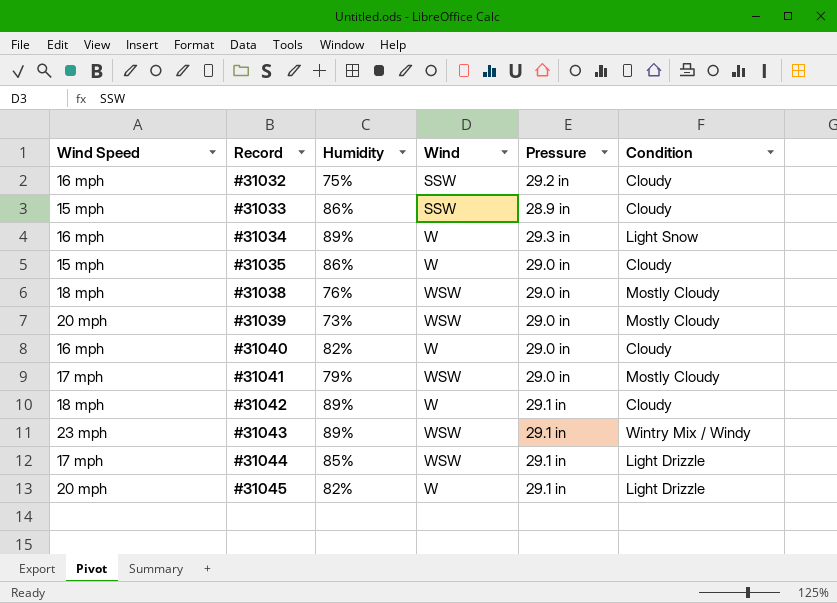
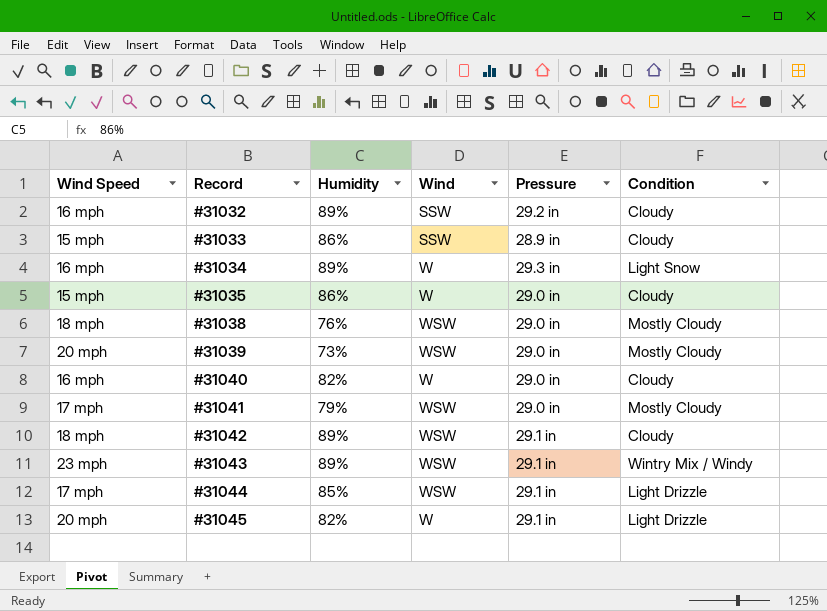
#31032 | Humidity: 75% -> 89%
#31042 | Wind: W -> WSW

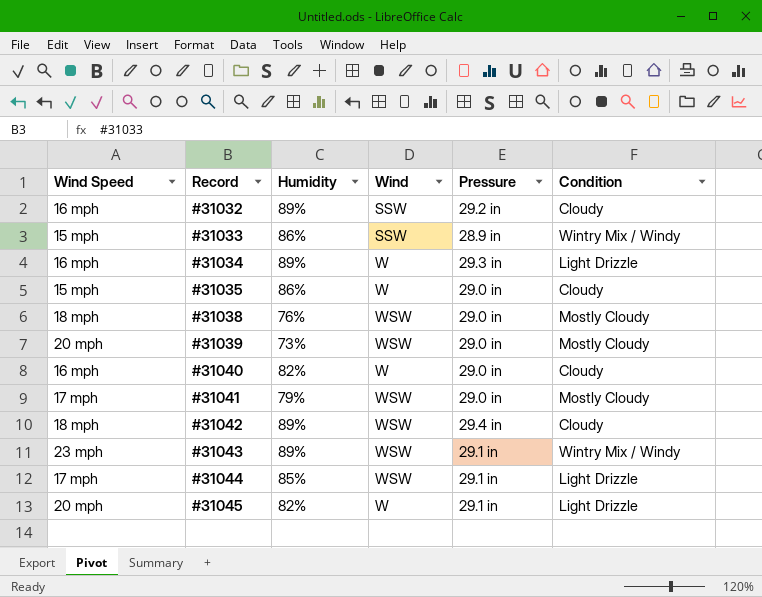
#31033 | Condition: Cloudy -> Wintry Mix / Windy
#31034 | Condition: Light Snow -> Light Drizzle
#31042 | Pressure: 29.1 in -> 29.4 in

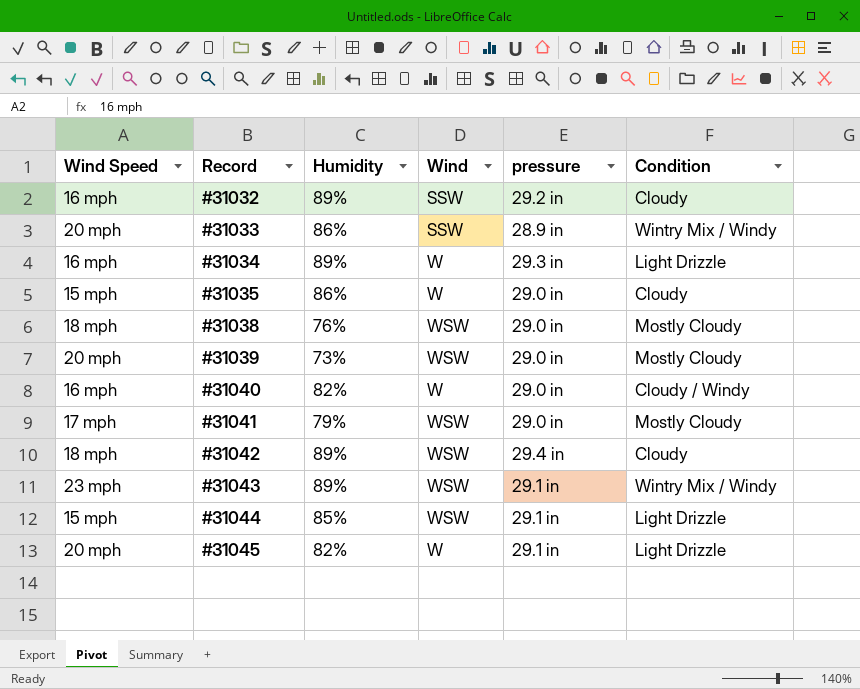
column name: Pressure -> pressure
#31033 | Wind Speed: 15 mph -> 20 mph
#31040 | Condition: Cloudy -> Cloudy / Windy
#31044 | Wind Speed: 17 mph -> 15 mph

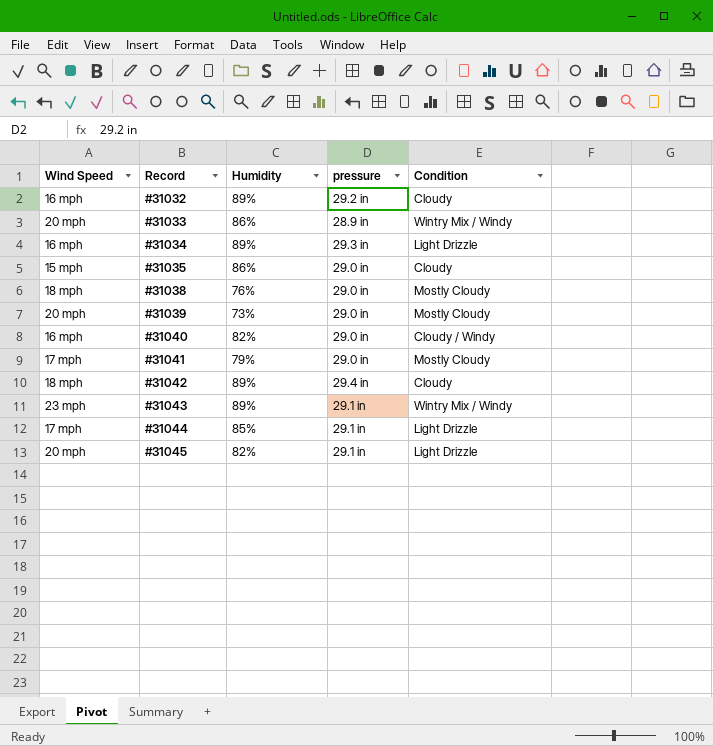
column Wind | position: 4 -> none
#31044 | Wind Speed: 15 mph -> 17 mph

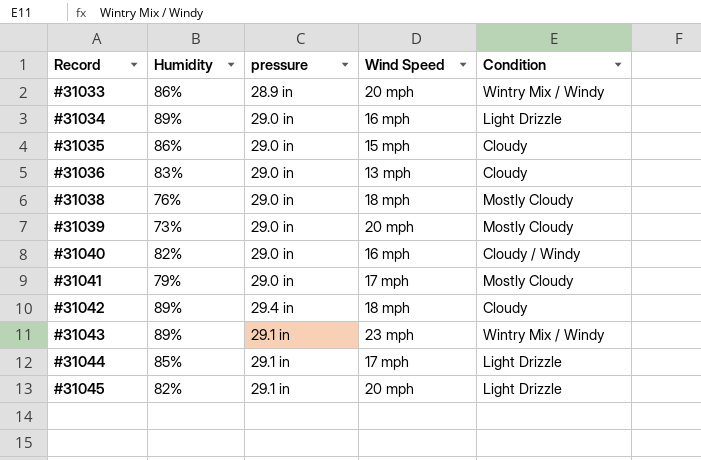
column Wind Speed | position: 1 -> 4
row #31032: 16 mph | 89% | 29.2 in | Cloudy -> none
#31034 | pressure: 29.3 in -> 29.0 in
row #31036: none -> 83% | 29.0 in | 13 mph | Cloudy

